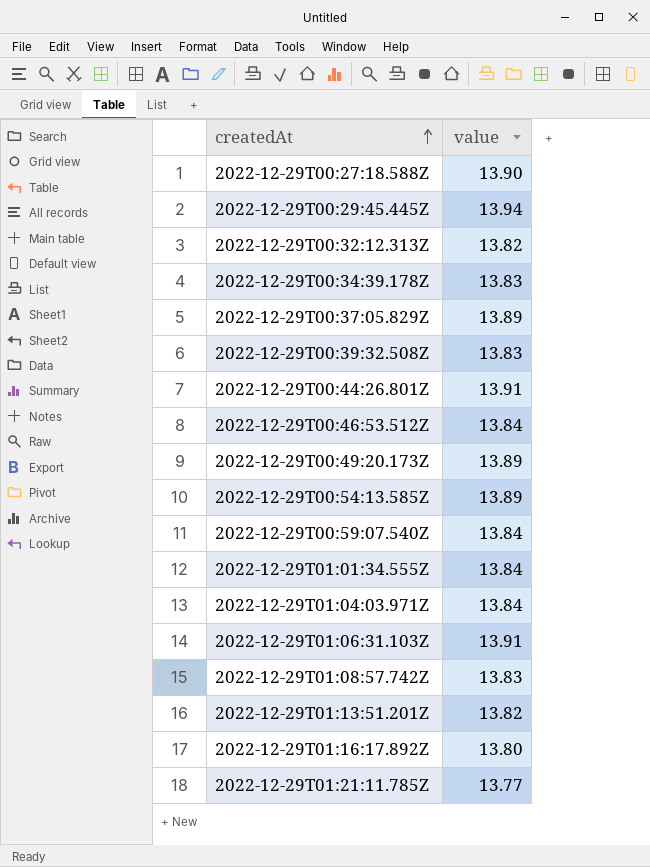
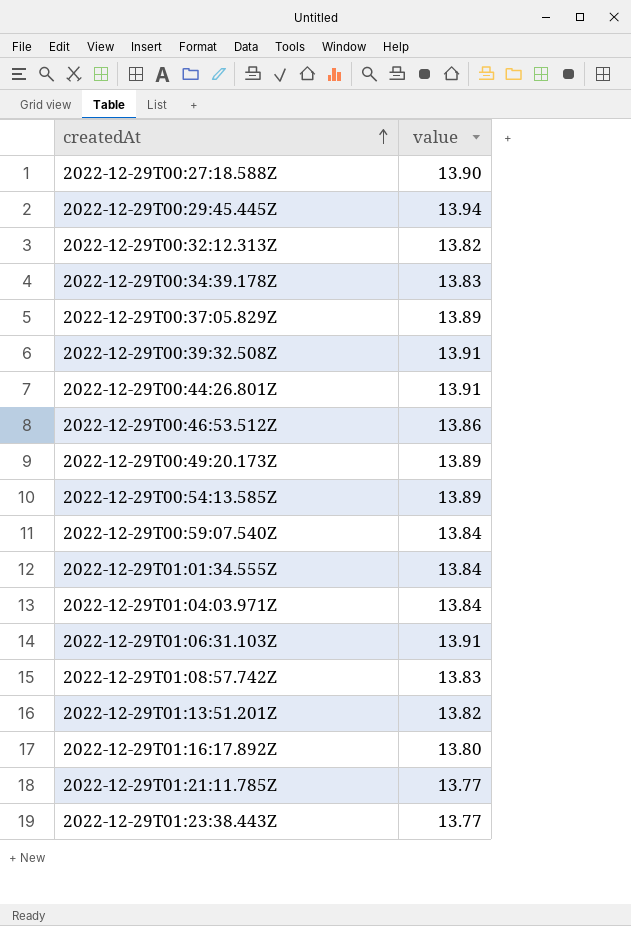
2022-12-29T00:39:32.508Z | value: 13.83 -> 13.91
2022-12-29T00:46:53.512Z | value: 13.84 -> 13.86
row 2022-12-29T01:23:38.443Z: none -> 13.77

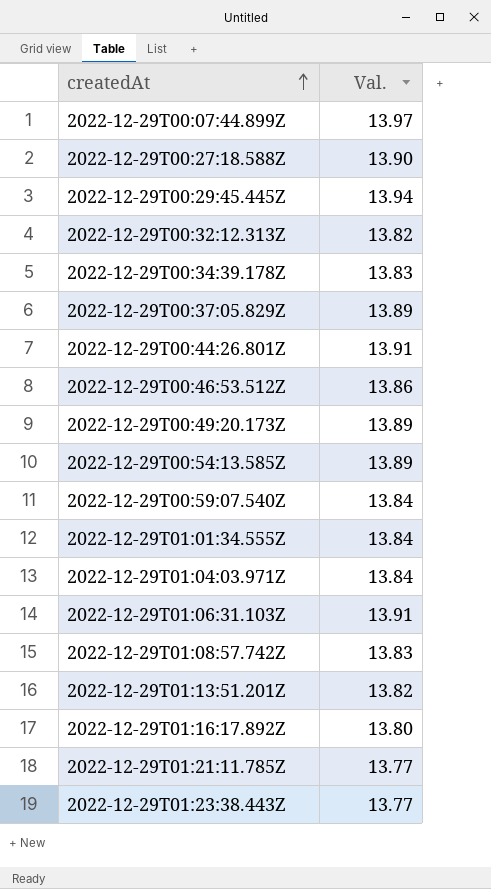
column name: value -> Val.
row 2022-12-29T00:39:32.508Z: 13.91 -> none
row 2022-12-29T00:07:44.899Z: none -> 13.97

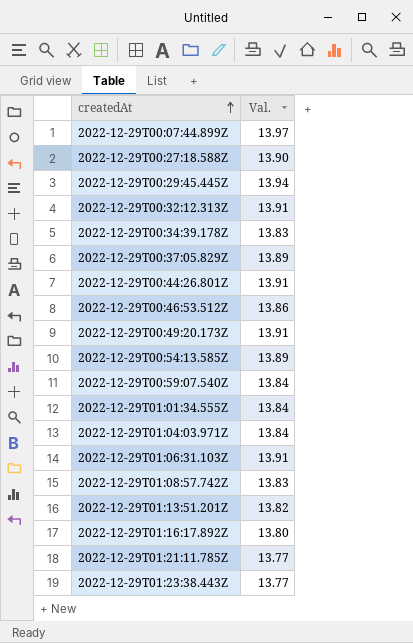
2022-12-29T00:32:12.313Z | Val.: 13.82 -> 13.91
2022-12-29T00:49:20.173Z | Val.: 13.89 -> 13.91

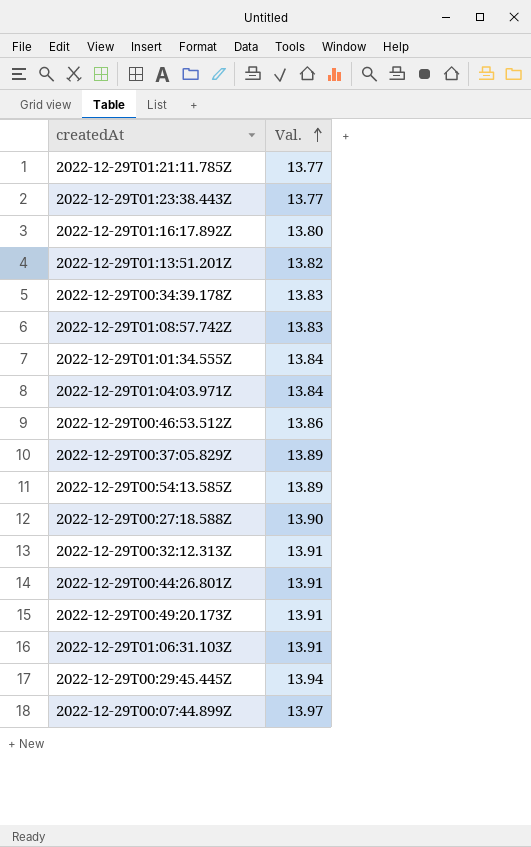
row order: createdAt ascending -> Val. ascending
row 2022-12-29T00:59:07.540Z: 13.84 -> none

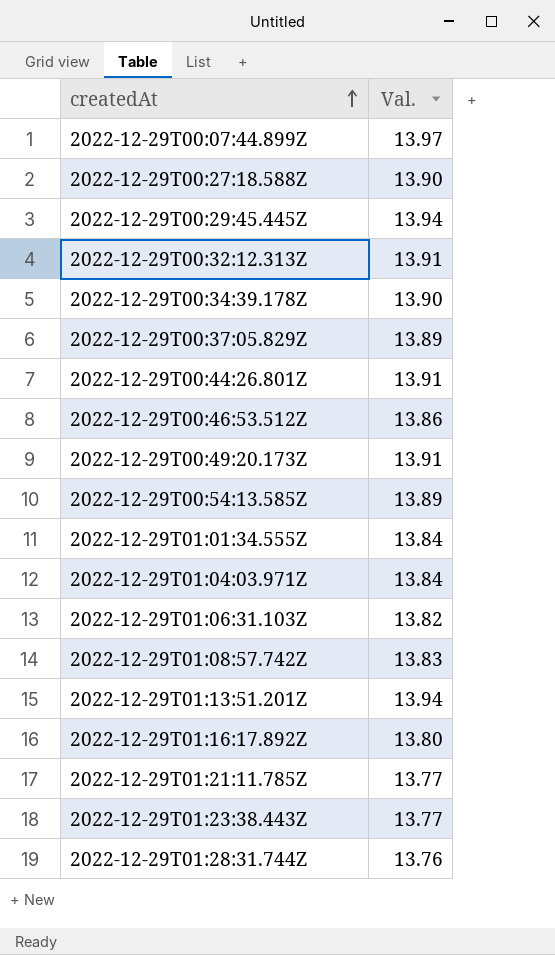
row order: Val. ascending -> createdAt ascending
2022-12-29T00:34:39.178Z | Val.: 13.83 -> 13.90
2022-12-29T01:06:31.103Z | Val.: 13.91 -> 13.82
2022-12-29T01:13:51.201Z | Val.: 13.82 -> 13.94
row 2022-12-29T01:28:31.744Z: none -> 13.76

